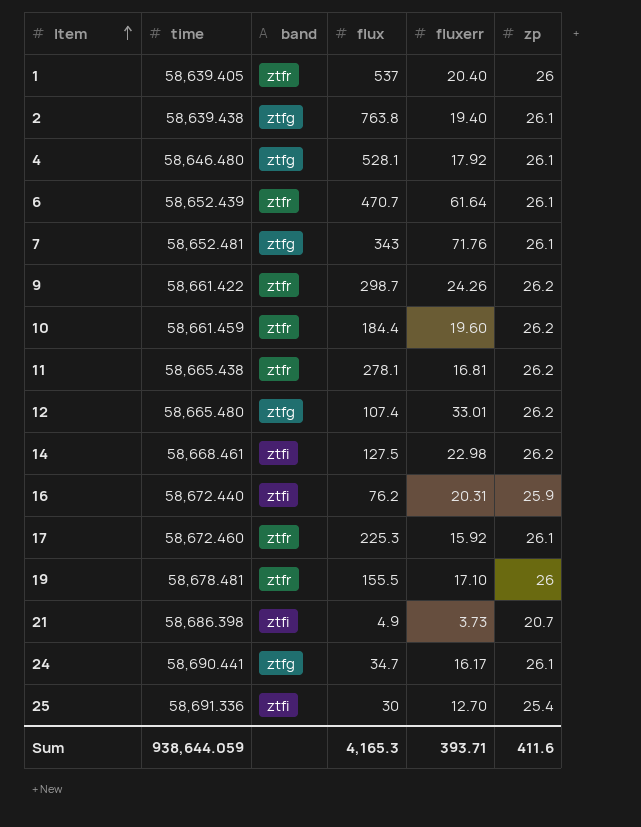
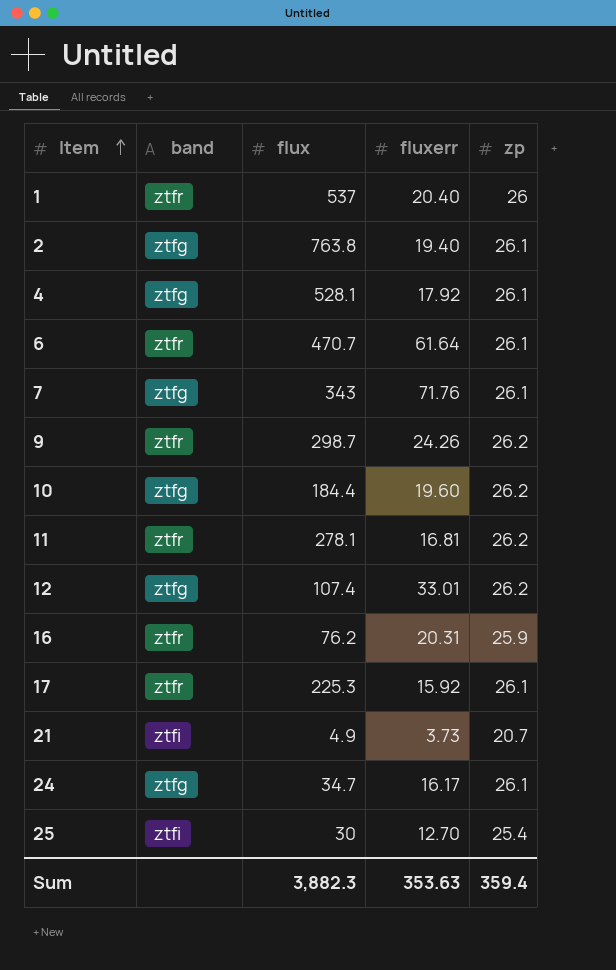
column time | position: 2 -> none
row 14: 58,668.461 | ztfi | 127.5 | 22.98 | 26.2 -> none
row 19: 58,678.481 | ztfr | 155.5 | 17.10 | 26 -> none
10 | band: ztfr -> ztfg
16 | band: ztfi -> ztfr
Sum | flux: 4,165.3 -> 3,882.3
Sum | fluxerr: 393.71 -> 353.63
Sum | zp: 411.6 -> 359.4

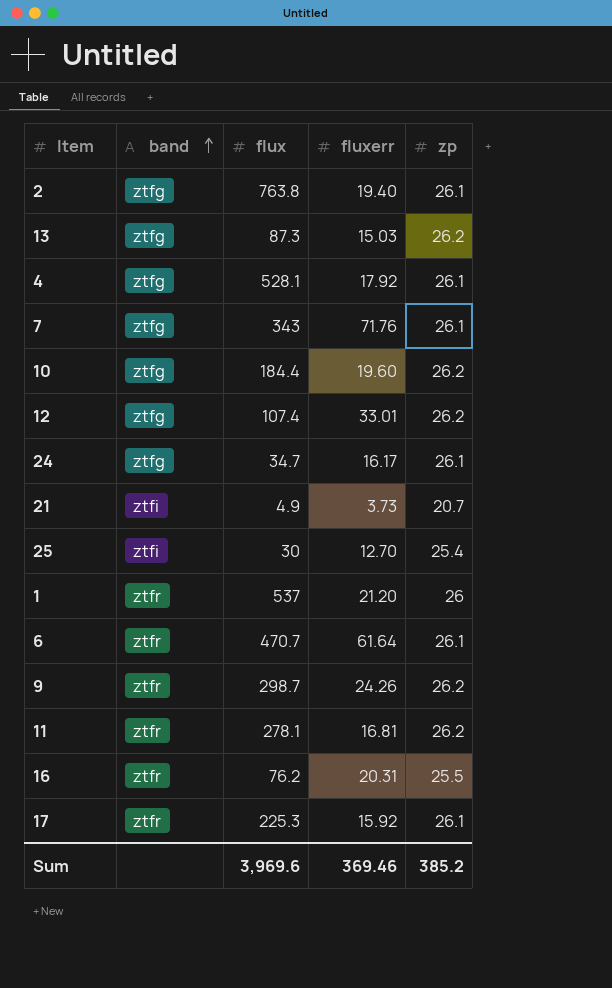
row order: Item ascending -> band ascending
row 13: none -> ztfg | 87.3 | 15.03 | 26.2
1 | fluxerr: 20.40 -> 21.20
16 | zp: 25.9 -> 25.5
Sum | flux: 3,882.3 -> 3,969.6
Sum | fluxerr: 353.63 -> 369.46
Sum | zp: 359.4 -> 385.2

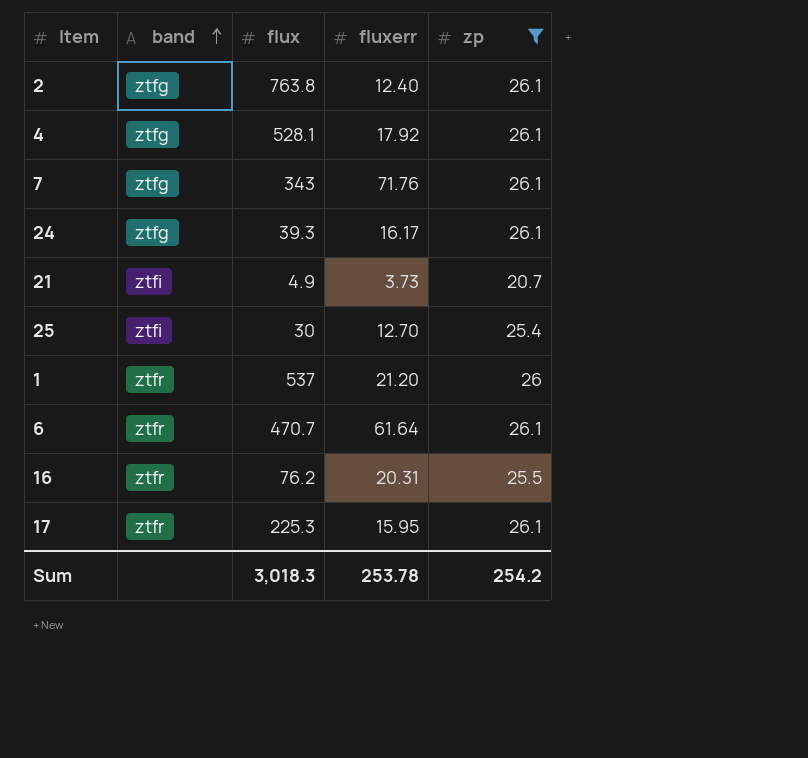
filter: none -> zp != 26.2
2 | fluxerr: 19.40 -> 12.40
24 | flux: 34.7 -> 39.3
17 | fluxerr: 15.92 -> 15.95
Sum | flux: 3,969.6 -> 3,018.3
Sum | fluxerr: 369.46 -> 253.78
Sum | zp: 385.2 -> 254.2

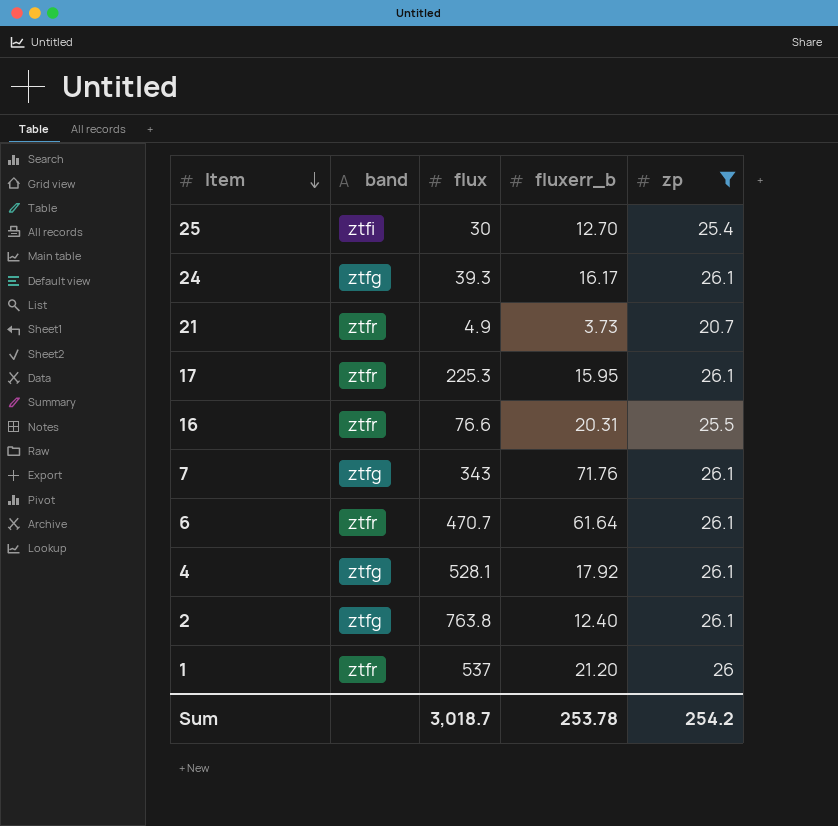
row order: band ascending -> Item descending
column name: fluxerr -> fluxerr_b
21 | band: ztfi -> ztfr
16 | flux: 76.2 -> 76.6
Sum | flux: 3,018.3 -> 3,018.7

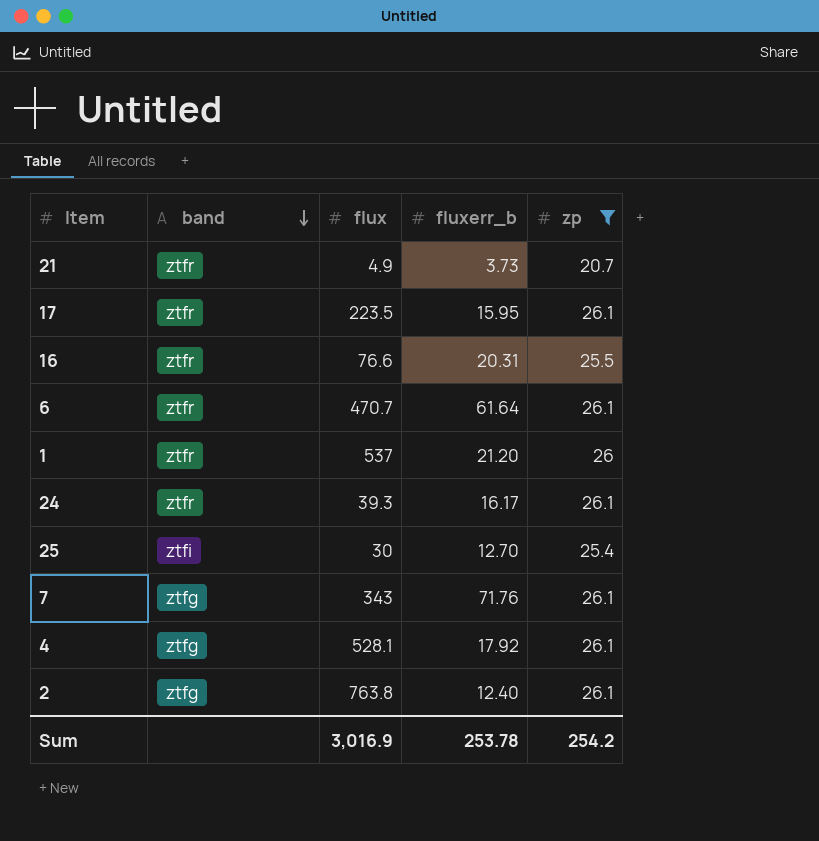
row order: Item descending -> band descending
17 | flux: 225.3 -> 223.5
24 | band: ztfg -> ztfr
Sum | flux: 3,018.7 -> 3,016.9

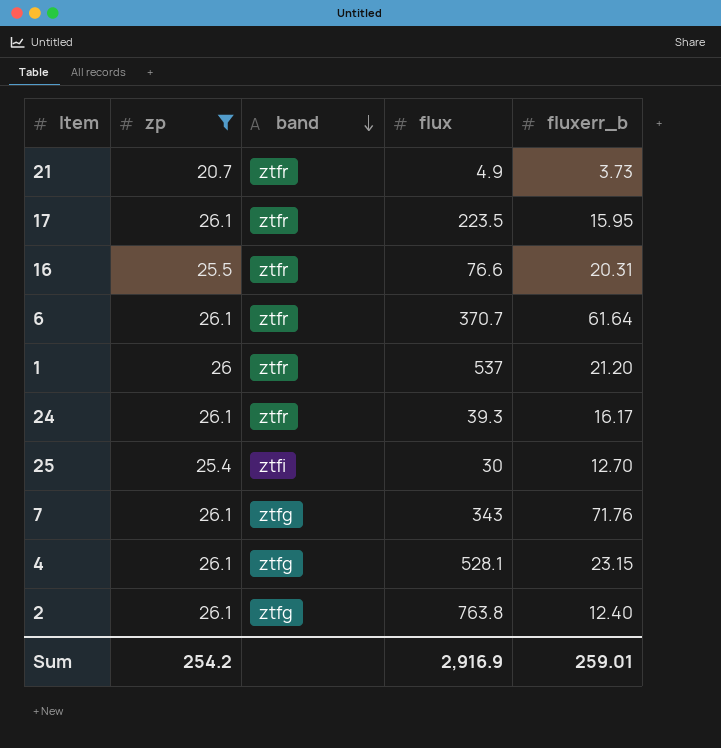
column zp | position: 5 -> 2
6 | flux: 470.7 -> 370.7
4 | fluxerr_b: 17.92 -> 23.15
Sum | flux: 3,016.9 -> 2,916.9
Sum | fluxerr_b: 253.78 -> 259.01

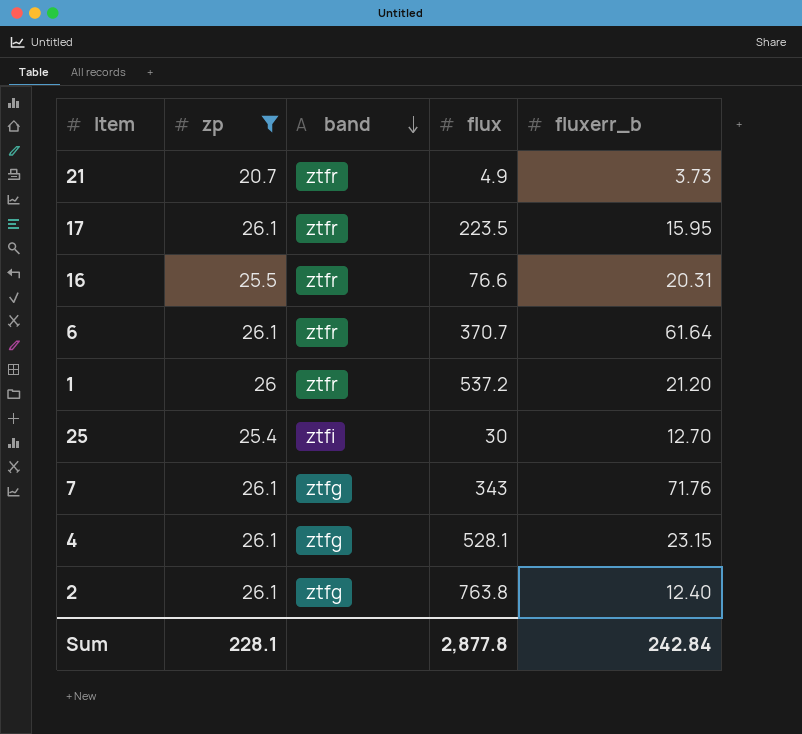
row 24: 26.1 | ztfr | 39.3 | 16.17 -> none
1 | flux: 537 -> 537.2
Sum | zp: 254.2 -> 228.1
Sum | flux: 2,916.9 -> 2,877.8
Sum | fluxerr_b: 259.01 -> 242.84

